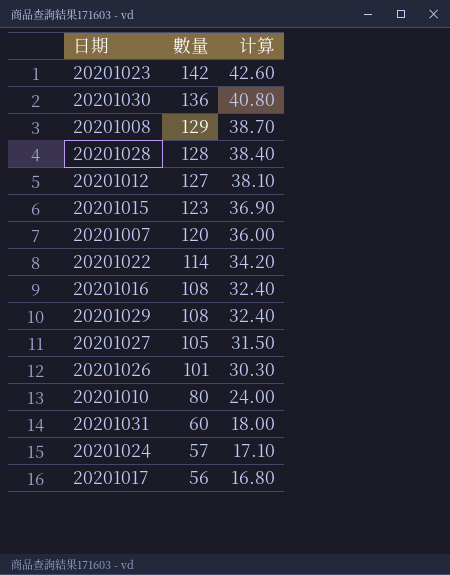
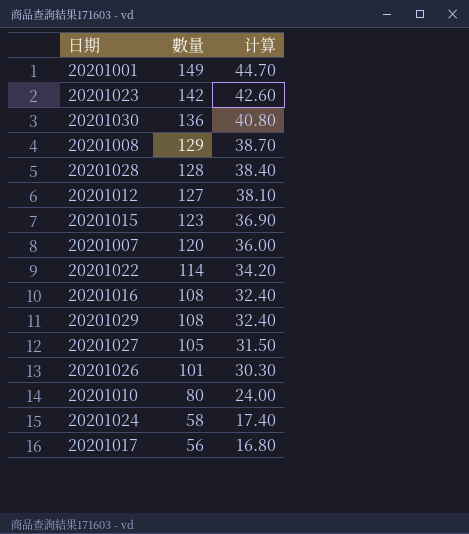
row 20201031: 60 | 18.00 -> none
row 20201001: none -> 149 | 44.70
20201024 | 數量: 57 -> 58
20201024 | 计算: 17.10 -> 17.40

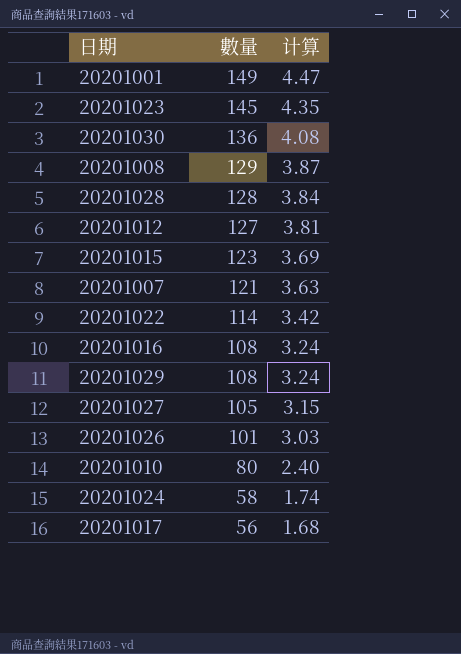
column 计算 | formula: [數量] * 0.3 -> [數量] * 0.03
20201023 | 數量: 142 -> 145
20201007 | 數量: 120 -> 121

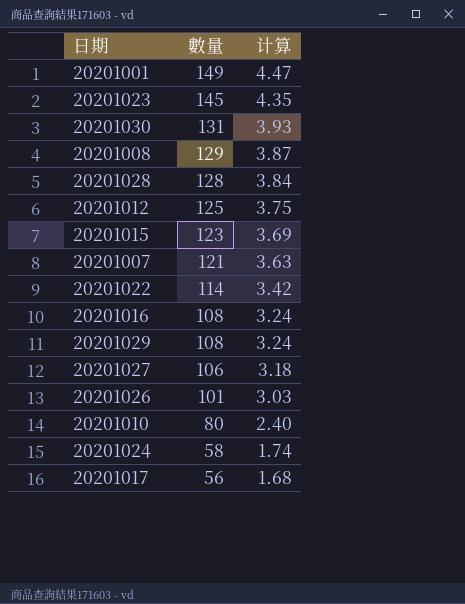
20201030 | 數量: 136 -> 131
20201030 | 计算: 4.08 -> 3.93
20201012 | 數量: 127 -> 125
20201012 | 计算: 3.81 -> 3.75
20201027 | 數量: 105 -> 106
20201027 | 计算: 3.15 -> 3.18

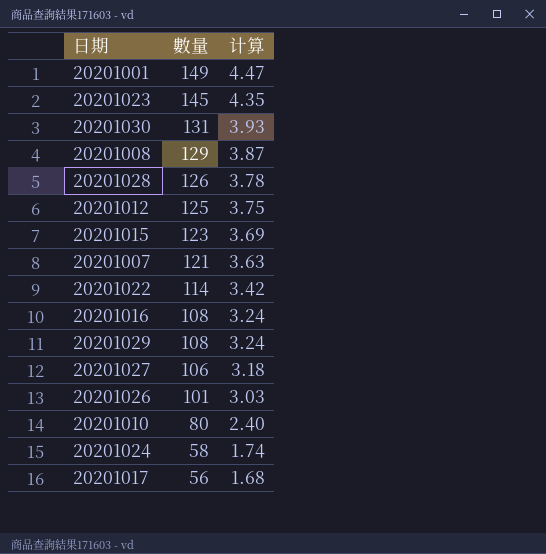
20201028 | 數量: 128 -> 126
20201028 | 计算: 3.84 -> 3.78

